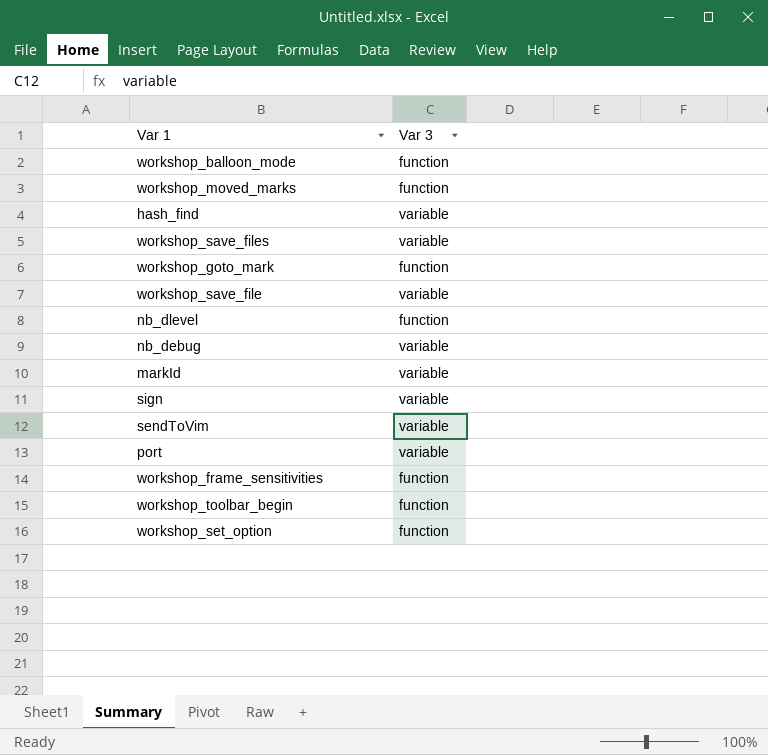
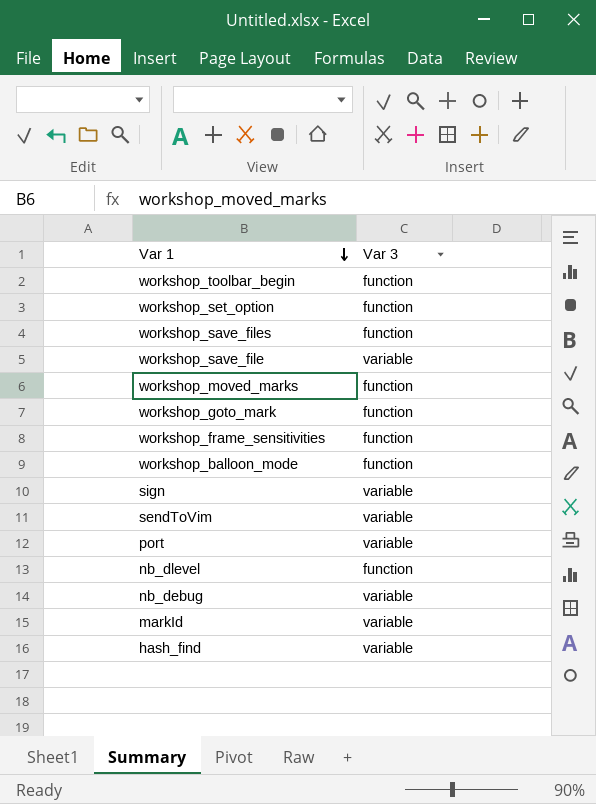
row order: none -> Var 1 descending
workshop_save_files | Var 3: variable -> function

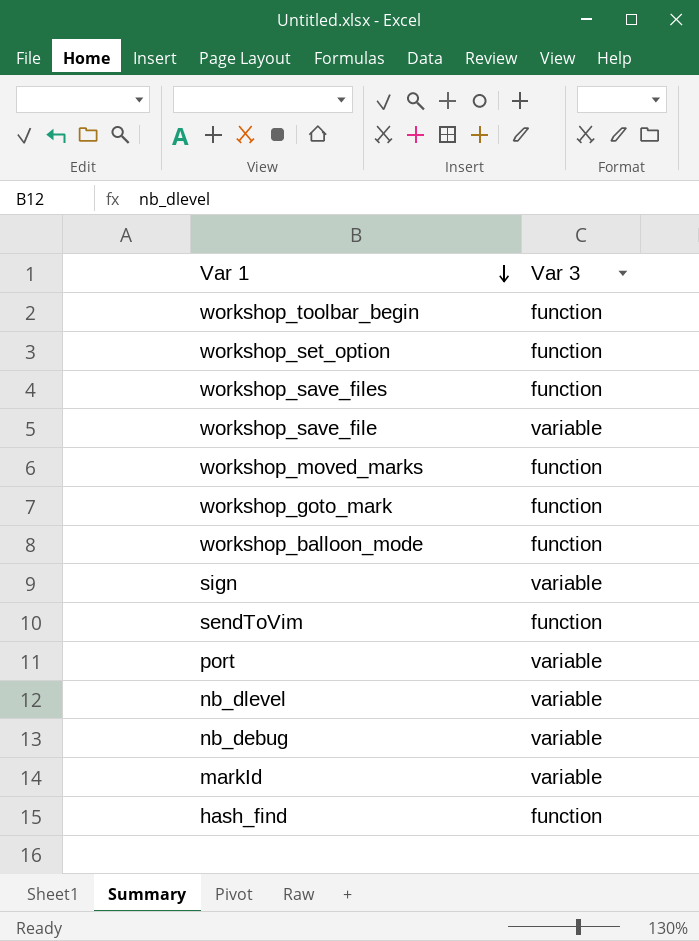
row workshop_frame_sensitivities: function -> none
sendToVim | Var 3: variable -> function
nb_dlevel | Var 3: function -> variable
hash_find | Var 3: variable -> function

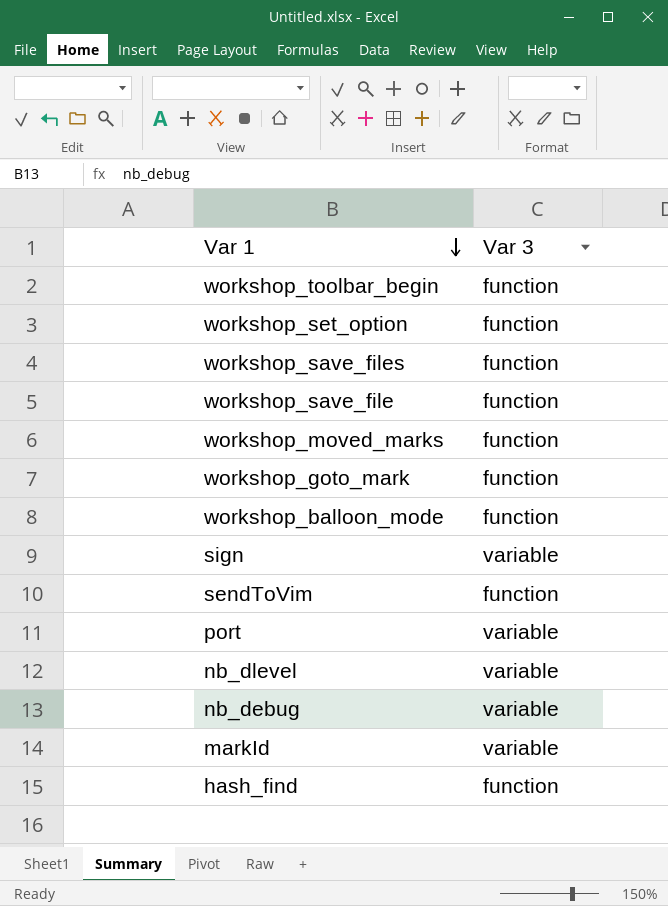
workshop_save_file | Var 3: variable -> function

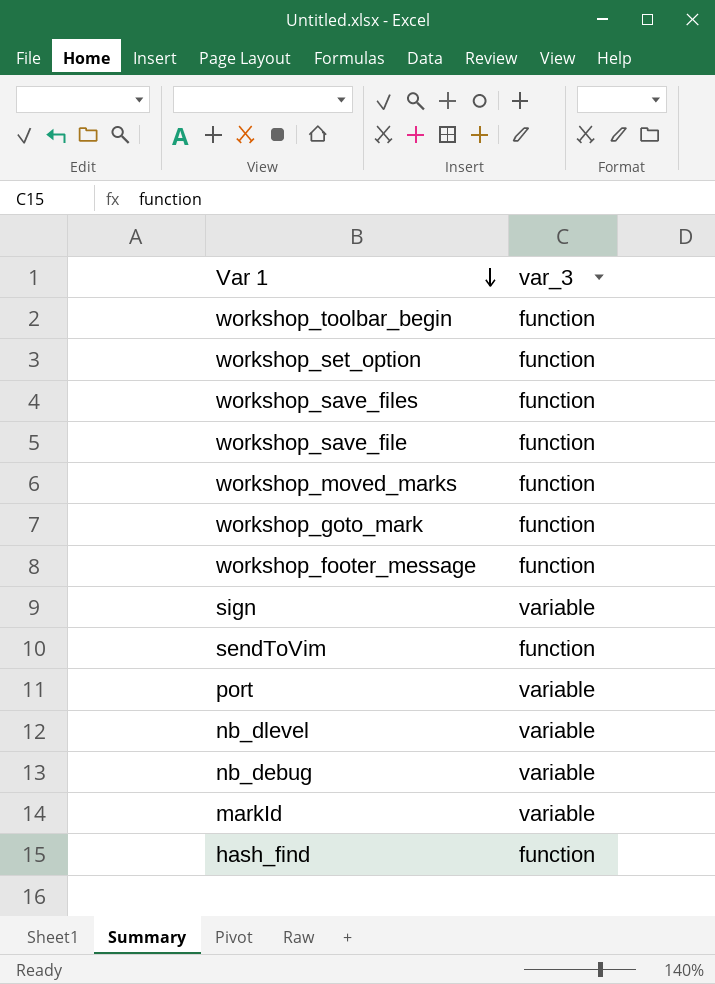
column name: Var 3 -> var_3
row workshop_balloon_mode: function -> none
row workshop_footer_message: none -> function

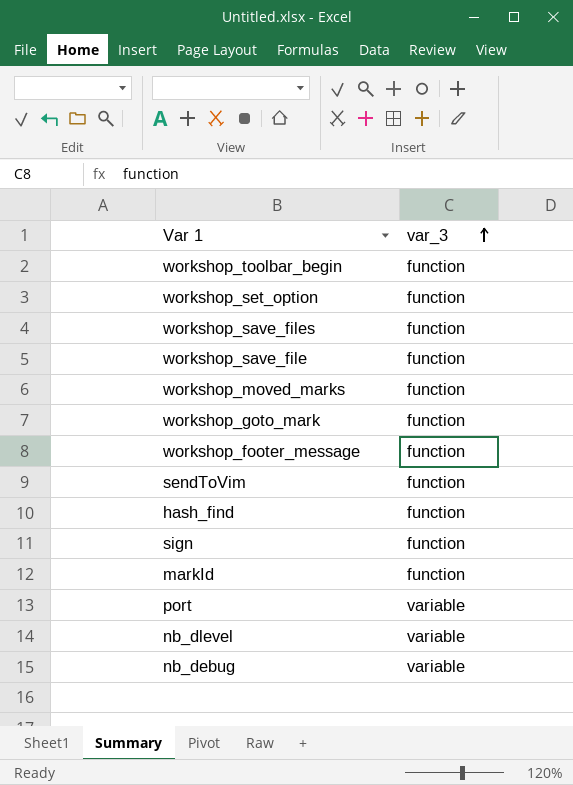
row order: Var 1 descending -> var_3 ascending
sign | var_3: variable -> function
markId | var_3: variable -> function

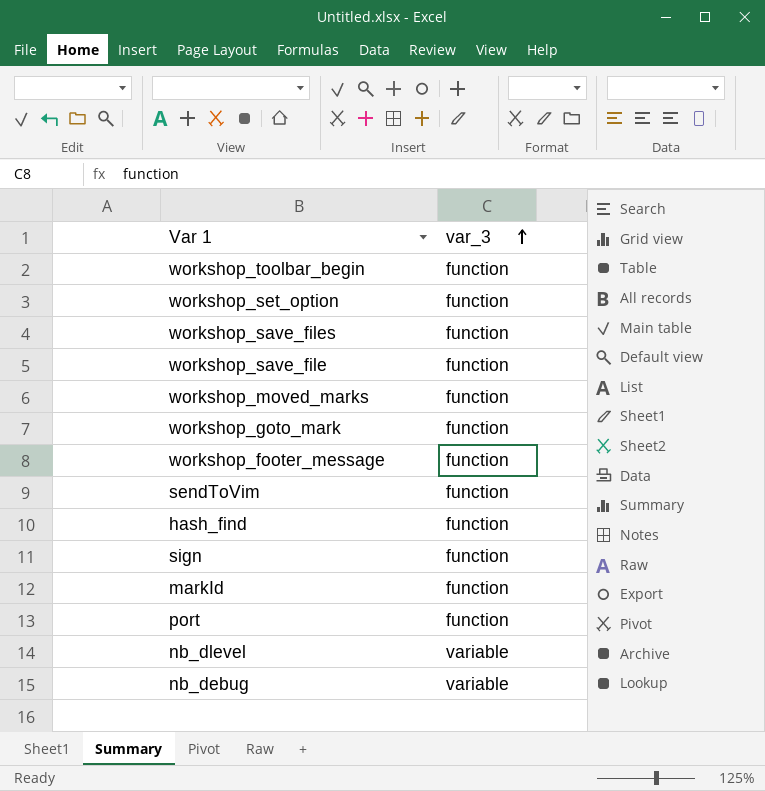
port | var_3: variable -> function

